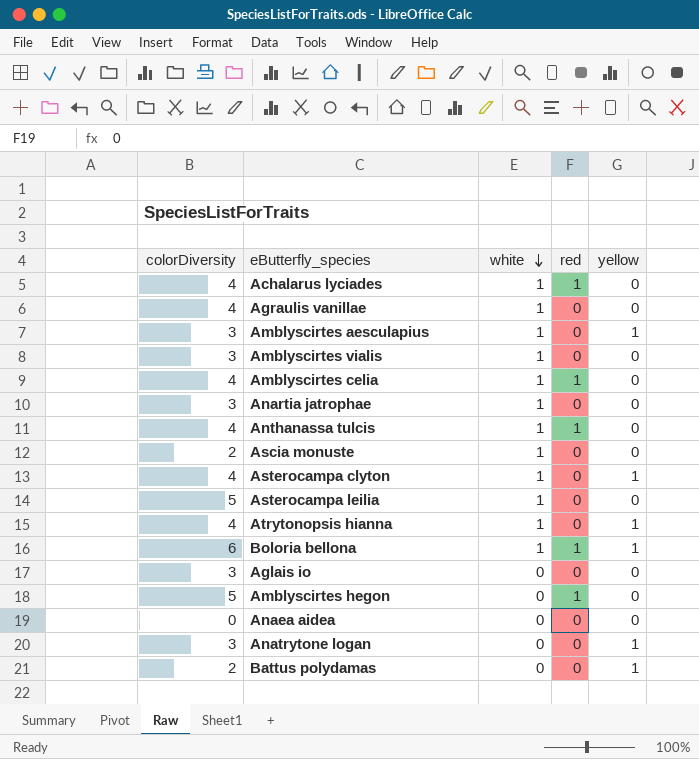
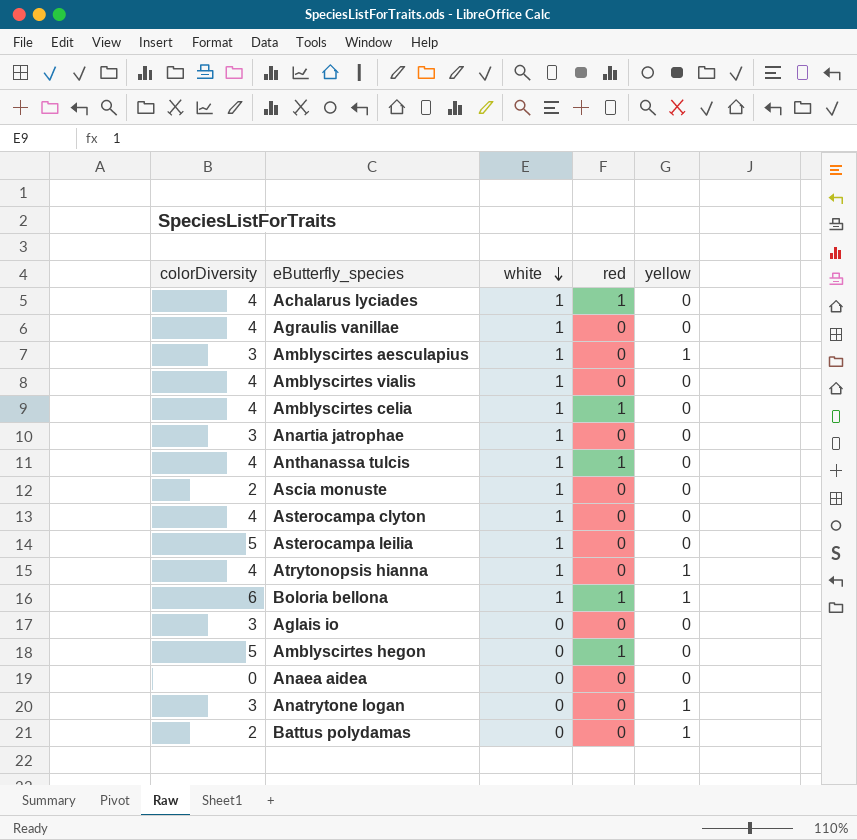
Amblyscirtes vialis | colorDiversity: 3 -> 4
Asterocampa clyton | yellow: 1 -> 0

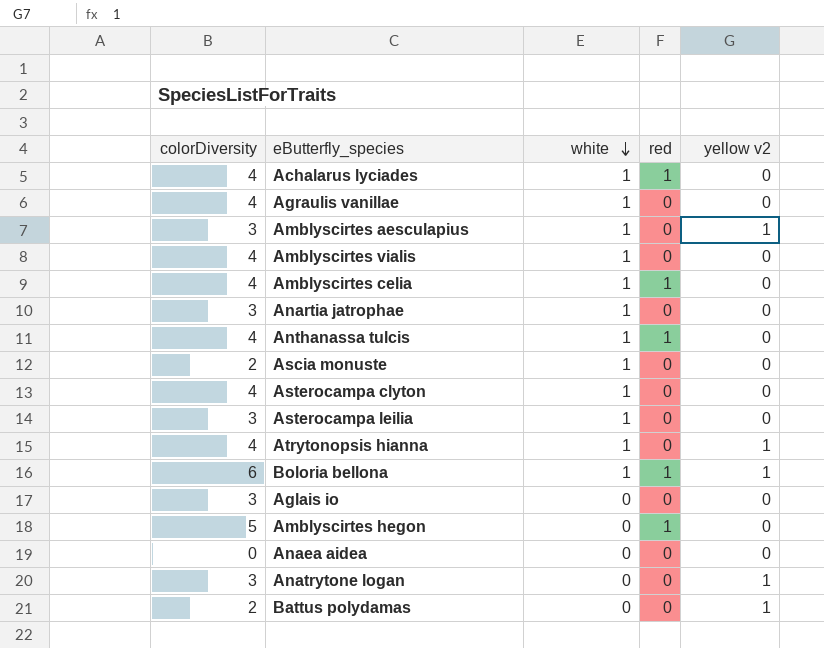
column name: yellow -> yellow v2
Asterocampa leilia | colorDiversity: 5 -> 3

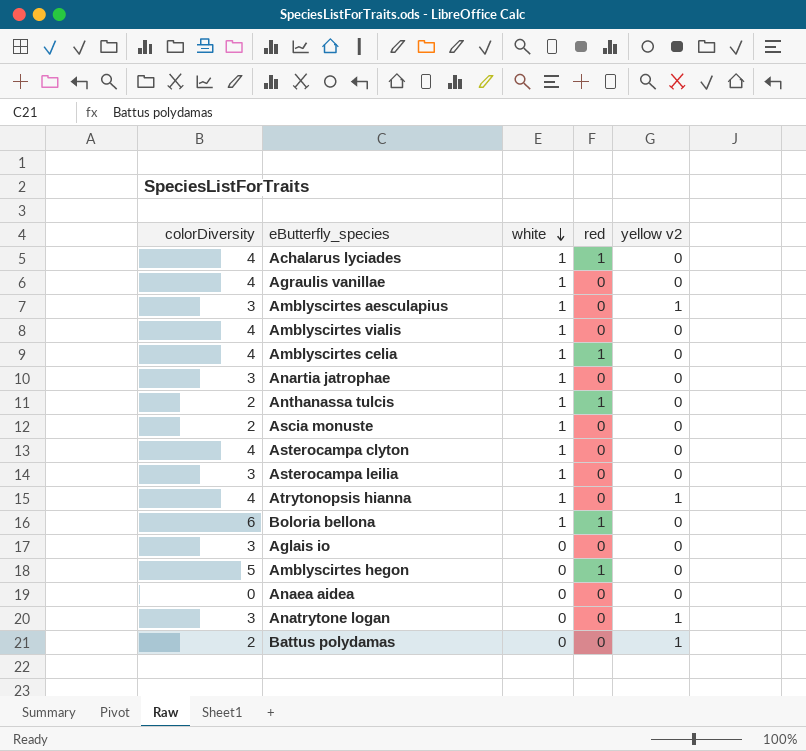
Anthanassa tulcis | colorDiversity: 4 -> 2
Boloria bellona | yellow v2: 1 -> 0

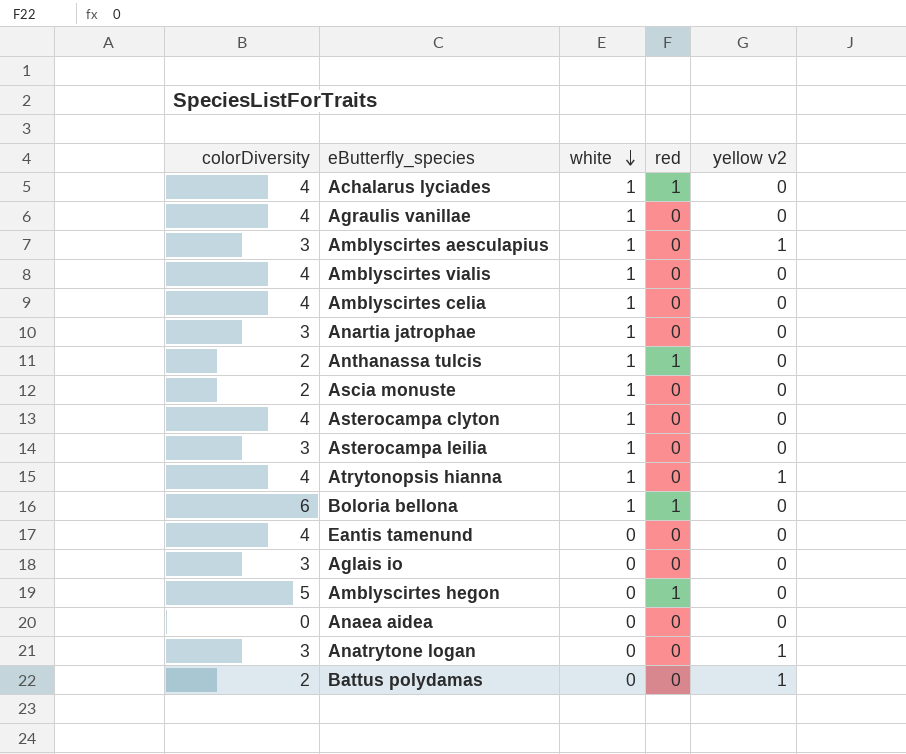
Amblyscirtes celia | red: 1 -> 0
row Eantis tamenund: none -> 4 | 0 | 0 | 0

